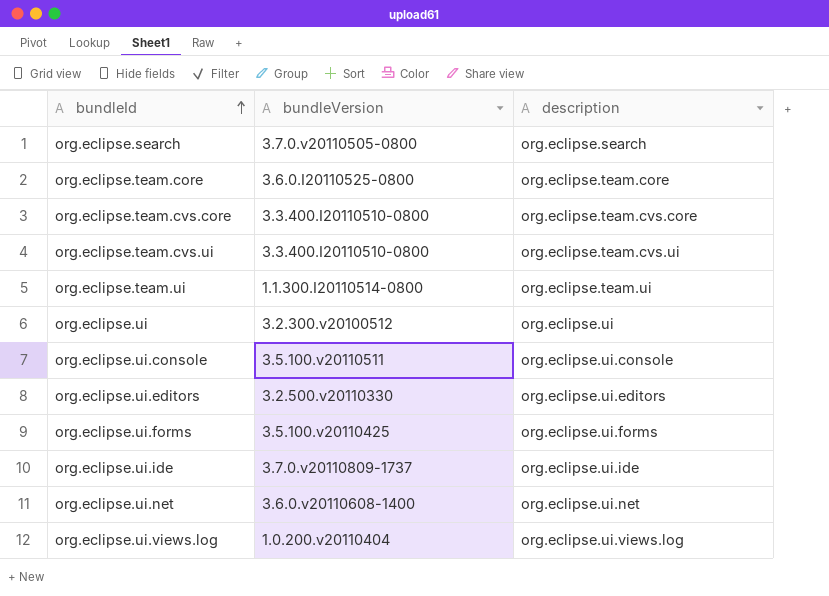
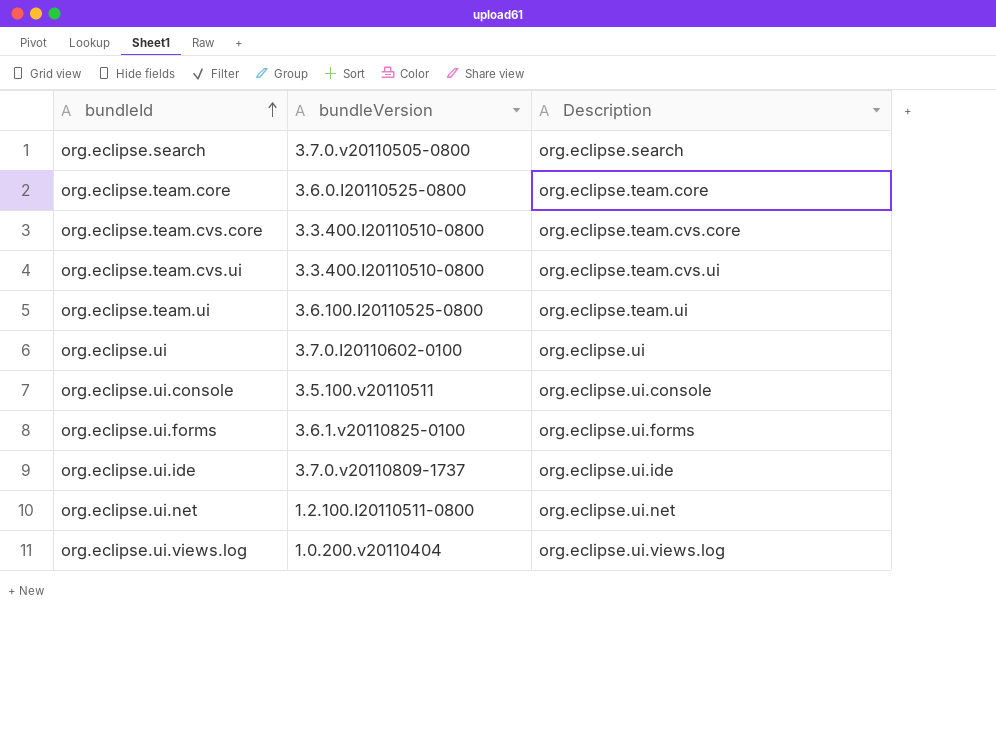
column name: description -> Description
row org.eclipse.ui.editors: 3.2.500.v20110330 | org.eclipse.ui.editors -> none
org.eclipse.team.ui | bundleVersion: 1.1.300.I20110514-0800 -> 3.6.100.I20110525-0800
org.eclipse.ui | bundleVersion: 3.2.300.v20100512 -> 3.7.0.I20110602-0100
org.eclipse.ui.forms | bundleVersion: 3.5.100.v20110425 -> 3.6.1.v20110825-0100
org.eclipse.ui.net | bundleVersion: 3.6.0.v20110608-1400 -> 1.2.100.I20110511-0800

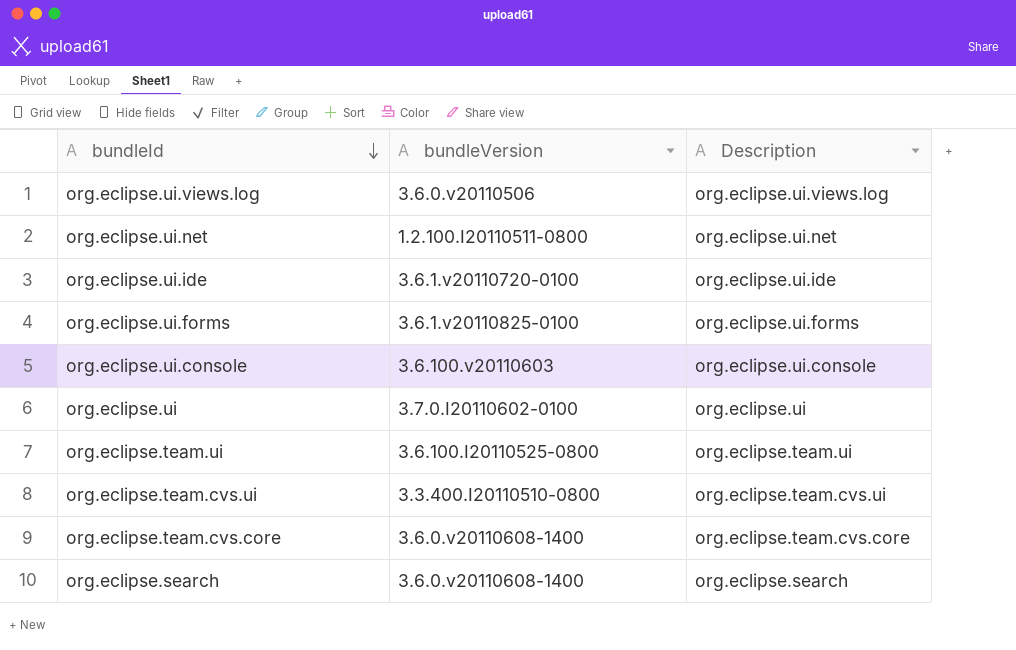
row order: bundleId ascending -> bundleId descending
row org.eclipse.team.core: 3.6.0.I20110525-0800 | org.eclipse.team.core -> none
org.eclipse.ui.views.log | bundleVersion: 1.0.200.v20110404 -> 3.6.0.v20110506
org.eclipse.ui.ide | bundleVersion: 3.7.0.v20110809-1737 -> 3.6.1.v20110720-0100
org.eclipse.ui.console | bundleVersion: 3.5.100.v20110511 -> 3.6.100.v20110603
org.eclipse.team.cvs.core | bundleVersion: 3.3.400.I20110510-0800 -> 3.6.0.v20110608-1400
org.eclipse.search | bundleVersion: 3.7.0.v20110505-0800 -> 3.6.0.v20110608-1400

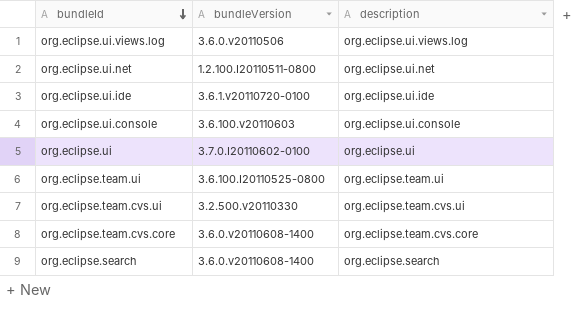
column name: Description -> description
row org.eclipse.ui.forms: 3.6.1.v20110825-0100 | org.eclipse.ui.forms -> none
org.eclipse.team.cvs.ui | bundleVersion: 3.3.400.I20110510-0800 -> 3.2.500.v20110330

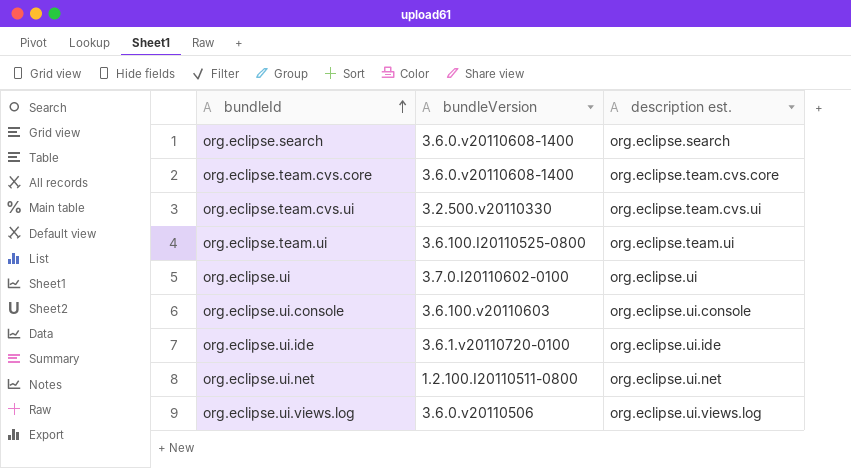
row order: bundleId descending -> bundleId ascending
column name: description -> description est.

